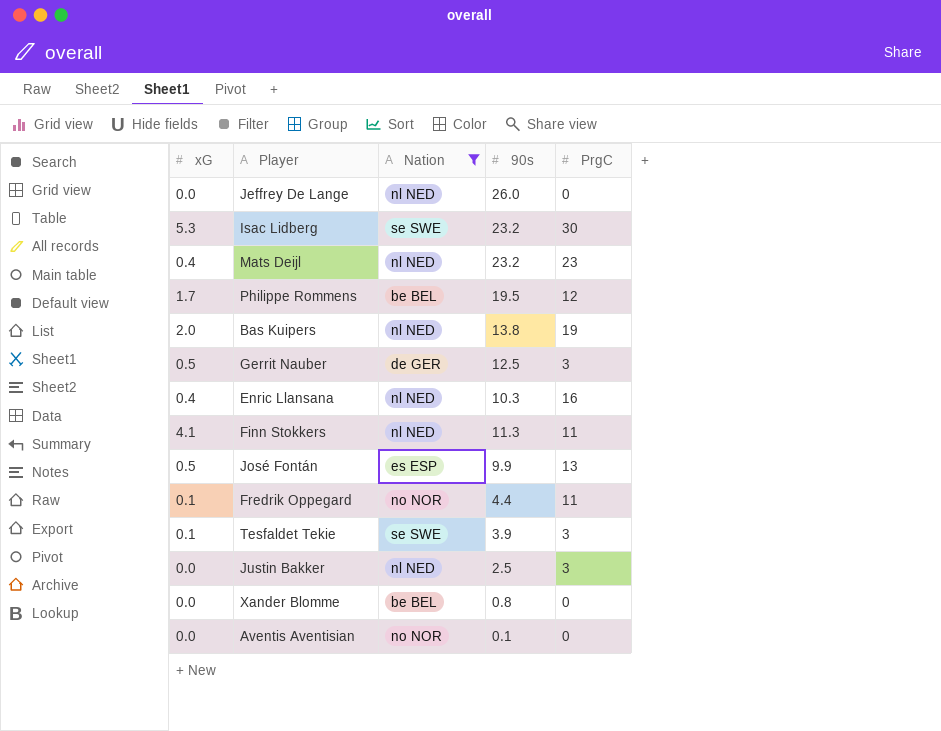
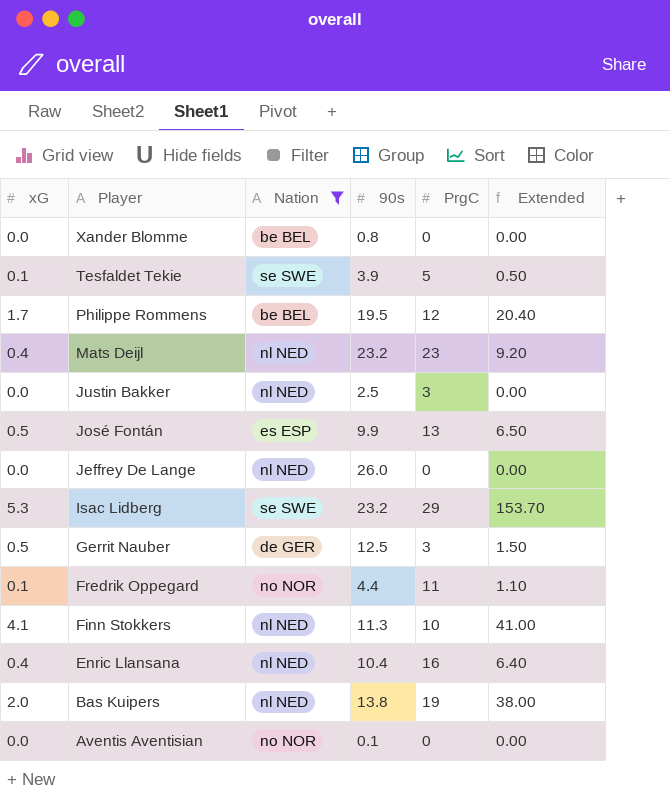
row order: none -> Player descending
column Extended | formula: none -> [xG] * [PrgC]
Tesfaldet Tekie | PrgC: 3 -> 5
Isac Lidberg | PrgC: 30 -> 29
Finn Stokkers | PrgC: 11 -> 10
Enric Llansana | 90s: 10.3 -> 10.4

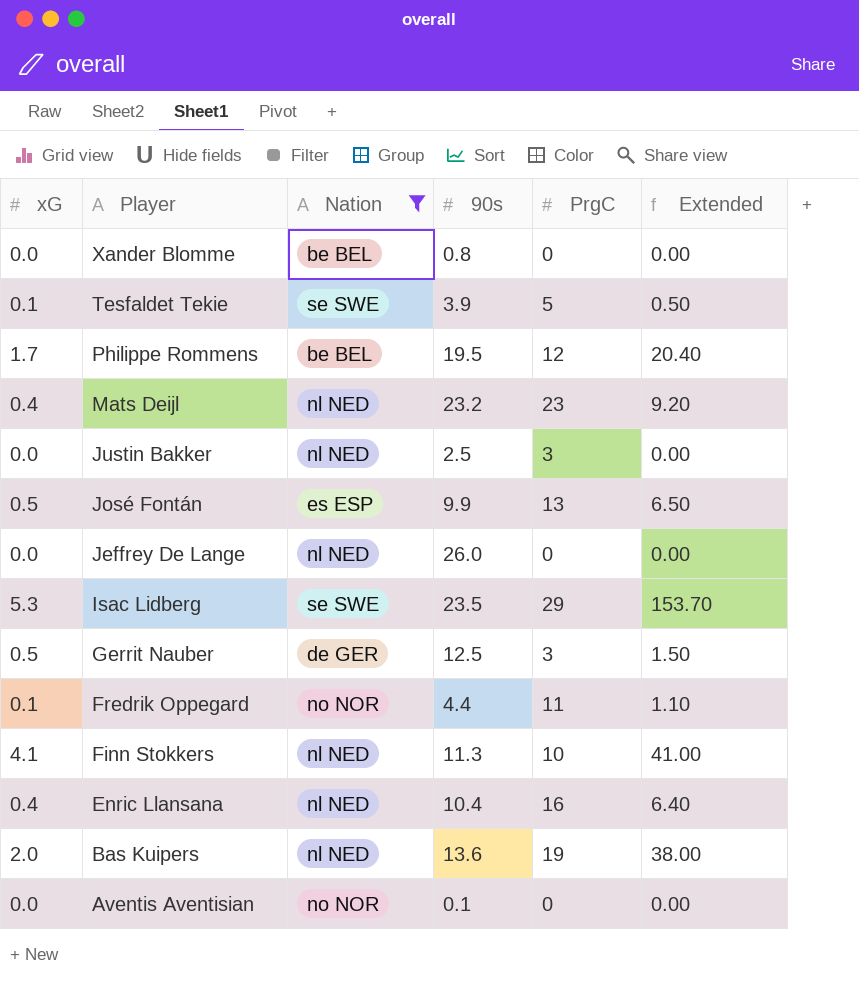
Isac Lidberg | 90s: 23.2 -> 23.5
Bas Kuipers | 90s: 13.8 -> 13.6

